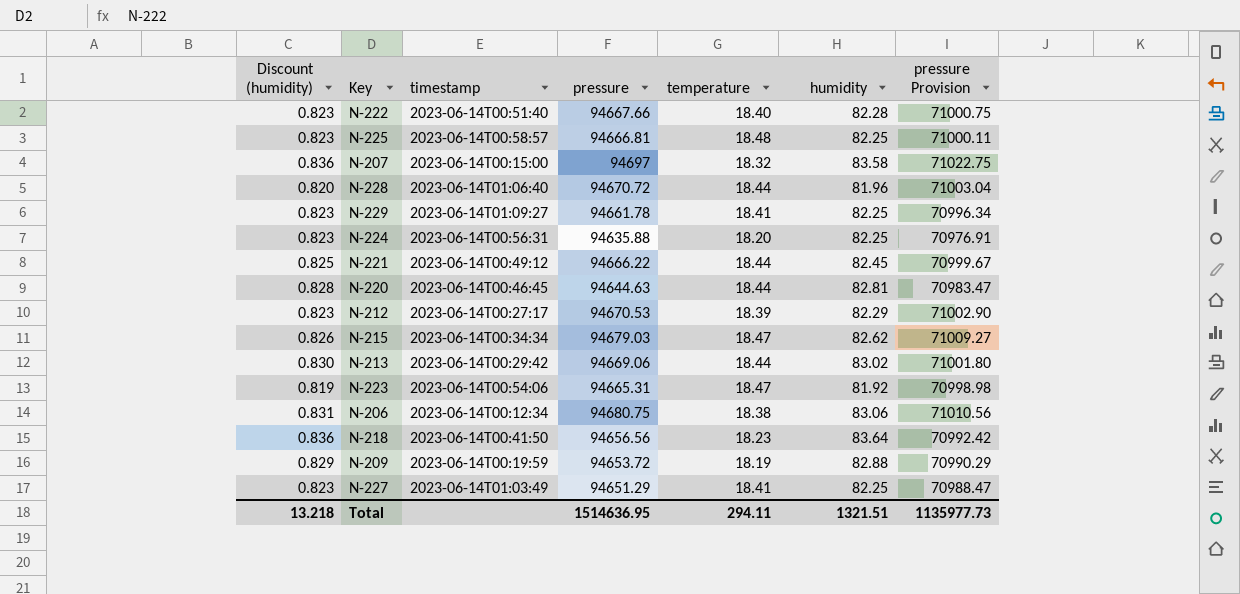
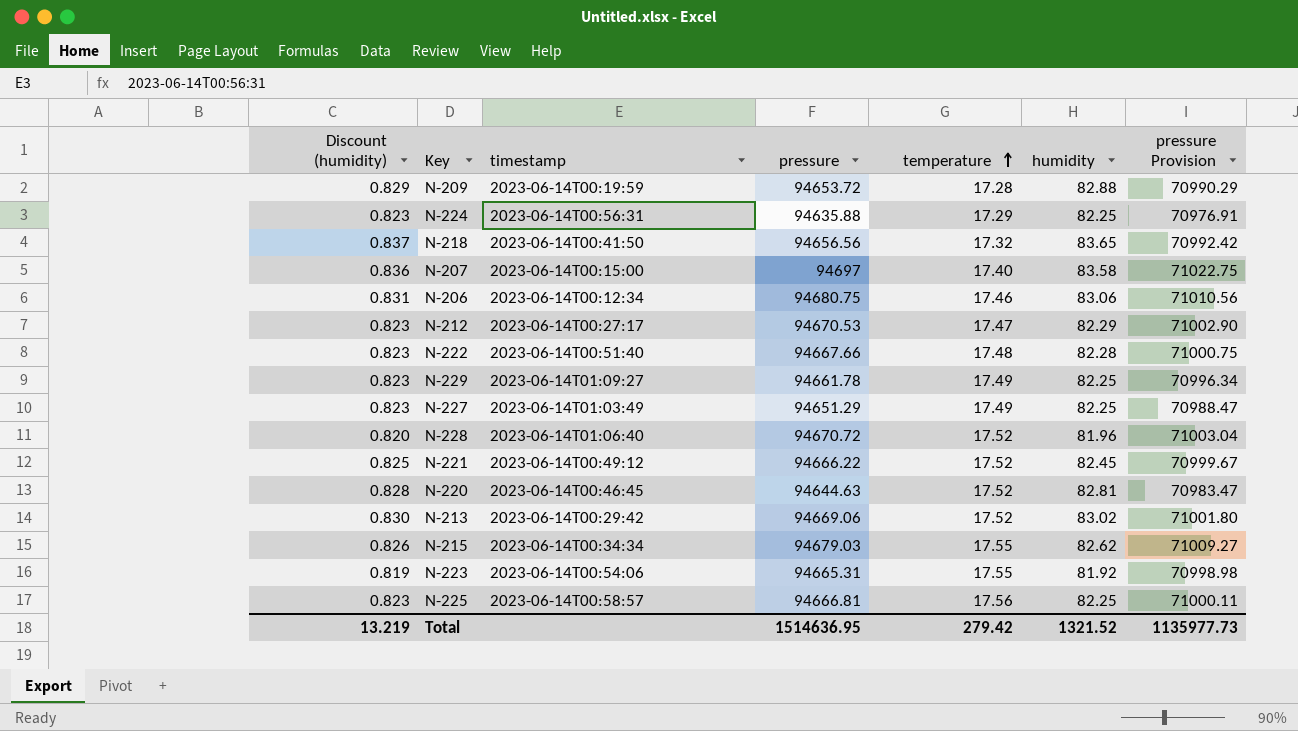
row order: none -> temperature ascending
N-209 | temperature: 18.19 -> 17.28
N-224 | temperature: 18.20 -> 17.29
N-218 | Discount (humidity): 0.836 -> 0.837
N-218 | temperature: 18.23 -> 17.32
N-218 | humidity: 83.64 -> 83.65
N-207 | temperature: 18.32 -> 17.40
N-206 | temperature: 18.38 -> 17.46
N-212 | temperature: 18.39 -> 17.47
N-222 | temperature: 18.40 -> 17.48
N-229 | temperature: 18.41 -> 17.49
N-227 | temperature: 18.41 -> 17.49
N-228 | temperature: 18.44 -> 17.52
N-221 | temperature: 18.44 -> 17.52
N-220 | temperature: 18.44 -> 17.52
N-213 | temperature: 18.44 -> 17.52
N-215 | temperature: 18.47 -> 17.55
N-223 | temperature: 18.47 -> 17.55
N-225 | temperature: 18.48 -> 17.56
Total | Discount (humidity): 13.218 -> 13.219
Total | temperature: 294.11 -> 279.42
Total | humidity: 1321.51 -> 1321.52

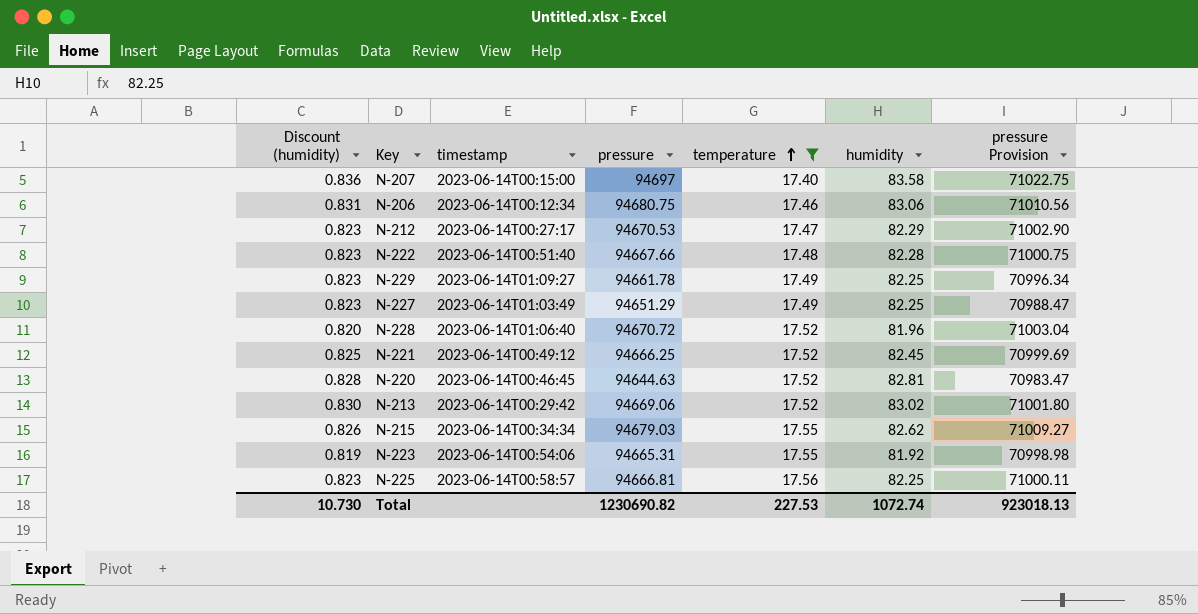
filter: none -> temperature >= 17.40
N-221 | pressure: 94666.22 -> 94666.25
N-221 | pressure Provision: 70999.67 -> 70999.69
Total | Discount (humidity): 13.219 -> 10.730
Total | pressure: 1514636.95 -> 1230690.82
Total | temperature: 279.42 -> 227.53
Total | humidity: 1321.52 -> 1072.74
Total | pressure Provision: 1135977.73 -> 923018.13

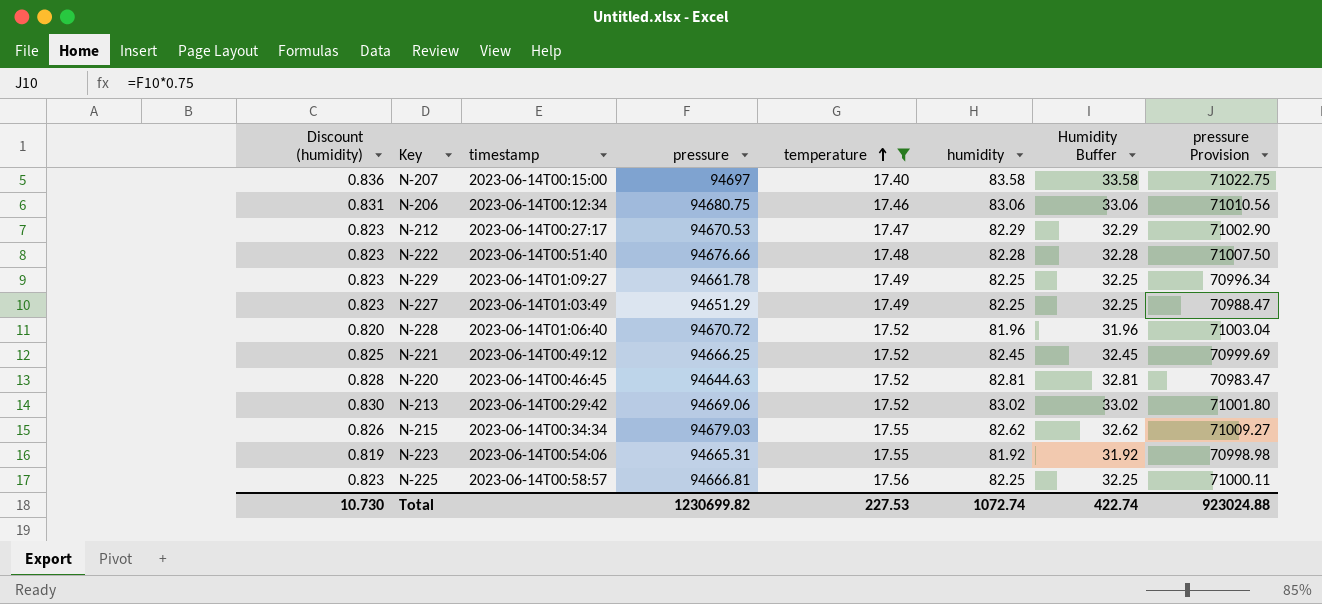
column Humidity Buffer | formula: none -> [humidity] - 50
N-222 | pressure: 94667.66 -> 94676.66
N-222 | pressure Provision: 71000.75 -> 71007.50
Total | pressure: 1230690.82 -> 1230699.82
Total | pressure Provision: 923018.13 -> 923024.88

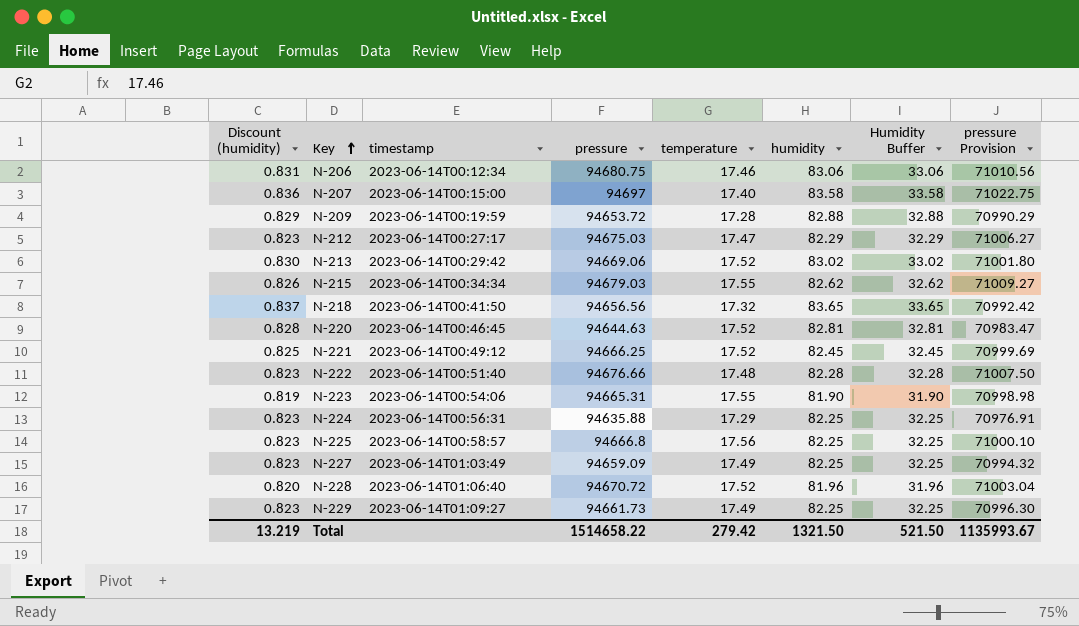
filter: temperature >= 17.40 -> none
row order: temperature ascending -> Key ascending
N-212 | pressure: 94670.53 -> 94675.03
N-212 | pressure Provision: 71002.90 -> 71006.27
N-223 | humidity: 81.92 -> 81.90
N-223 | Humidity Buffer: 31.92 -> 31.90
N-225 | pressure: 94666.81 -> 94666.8
N-225 | pressure Provision: 71000.11 -> 71000.10
N-227 | pressure: 94651.29 -> 94659.09
N-227 | pressure Provision: 70988.47 -> 70994.32
N-229 | pressure: 94661.78 -> 94661.73
N-229 | pressure Provision: 70996.34 -> 70996.30
Total | Discount (humidity): 10.730 -> 13.219
Total | pressure: 1230699.82 -> 1514658.22
Total | temperature: 227.53 -> 279.42
Total | humidity: 1072.74 -> 1321.50
Total | Humidity Buffer: 422.74 -> 521.50
Total | pressure Provision: 923024.88 -> 1135993.67

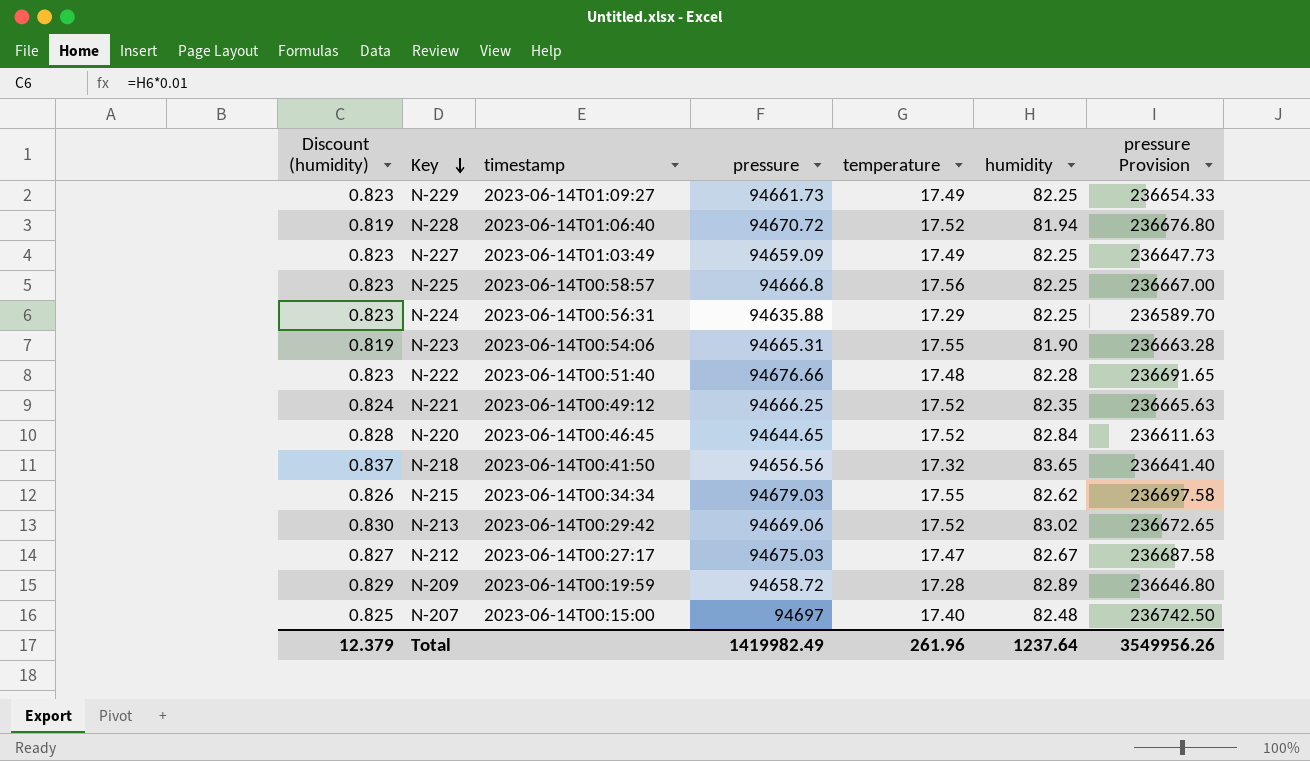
row order: Key ascending -> Key descending
column Humidity Buffer | formula: [humidity] - 50 -> none
column pressure Provision | formula: [pressure] * 0.75 -> [pressure] * 2.5
row N-206: 0.831 | 2023-06-14T00:12:34 | 94680.75 | 17.46 | 83.06 | 33.06 | 71010.56 -> none
N-228 | Discount (humidity): 0.820 -> 0.819
N-228 | humidity: 81.96 -> 81.94
N-221 | Discount (humidity): 0.825 -> 0.824
N-221 | humidity: 82.45 -> 82.35
N-220 | pressure: 94644.63 -> 94644.65
N-220 | humidity: 82.81 -> 82.84
N-212 | Discount (humidity): 0.823 -> 0.827
N-212 | humidity: 82.29 -> 82.67
N-209 | pressure: 94653.72 -> 94658.72
N-209 | humidity: 82.88 -> 82.89
N-207 | Discount (humidity): 0.836 -> 0.825
N-207 | humidity: 83.58 -> 82.48
Total | Discount (humidity): 13.219 -> 12.379
Total | pressure: 1514658.22 -> 1419982.49
Total | temperature: 279.42 -> 261.96
Total | humidity: 1321.50 -> 1237.64
Total | pressure Provision: 1135993.67 -> 3549956.26

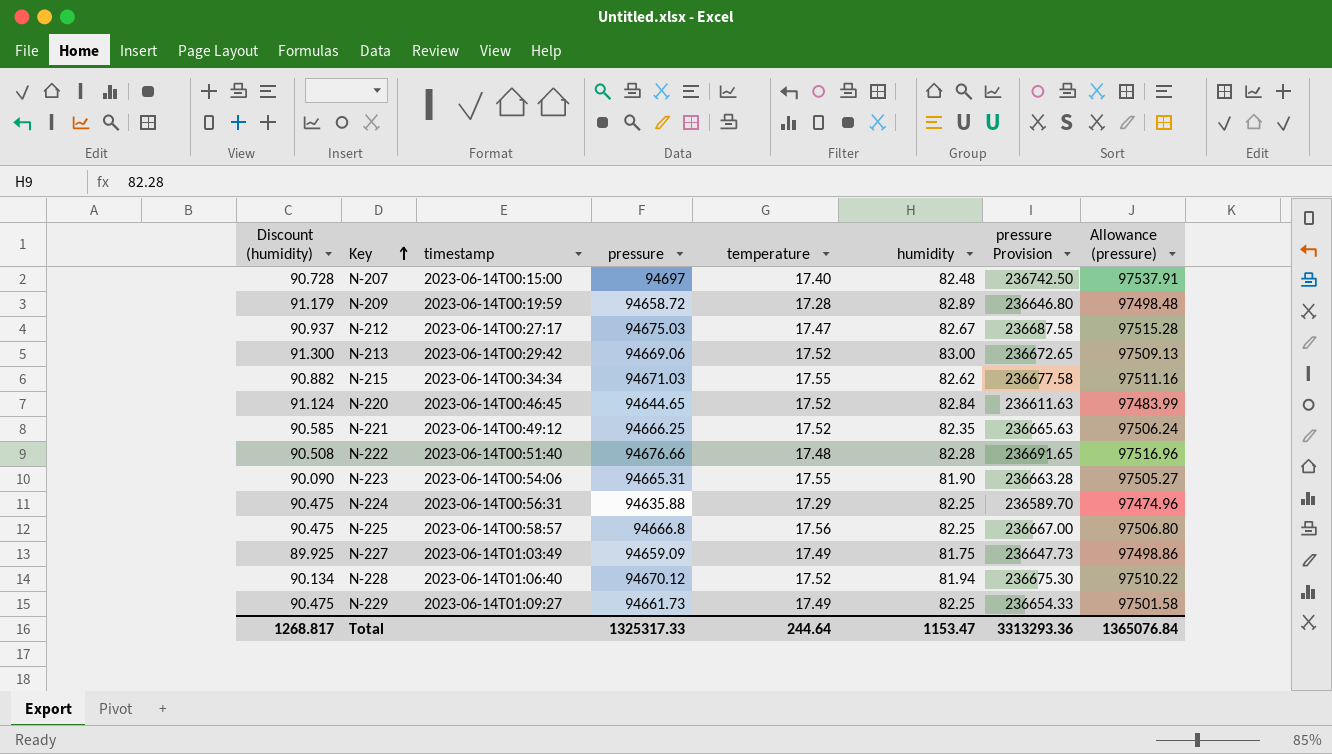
row order: Key descending -> Key ascending
column Discount (humidity) | formula: [humidity] * 0.01 -> [humidity] * 1.1
column Allowance (pressure) | formula: none -> [pressure] * 1.03
row N-218: 0.837 | 2023-06-14T00:41:50 | 94656.56 | 17.32 | 83.65 | 236641.40 -> none
N-213 | humidity: 83.02 -> 83.00
N-215 | pressure: 94679.03 -> 94671.03
N-215 | pressure Provision: 236697.58 -> 236677.58
N-227 | humidity: 82.25 -> 81.75
N-228 | pressure: 94670.72 -> 94670.12
N-228 | pressure Provision: 236676.80 -> 236675.30
Total | Discount (humidity): 12.379 -> 1268.817
Total | pressure: 1419982.49 -> 1325317.33
Total | temperature: 261.96 -> 244.64
Total | humidity: 1237.64 -> 1153.47
Total | pressure Provision: 3549956.26 -> 3313293.36

